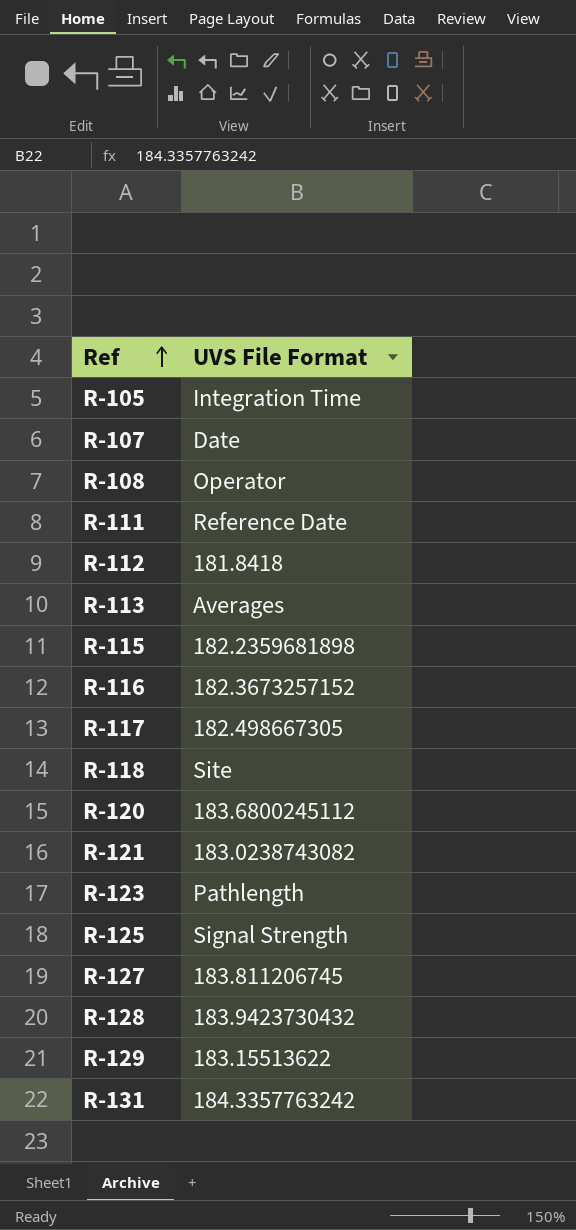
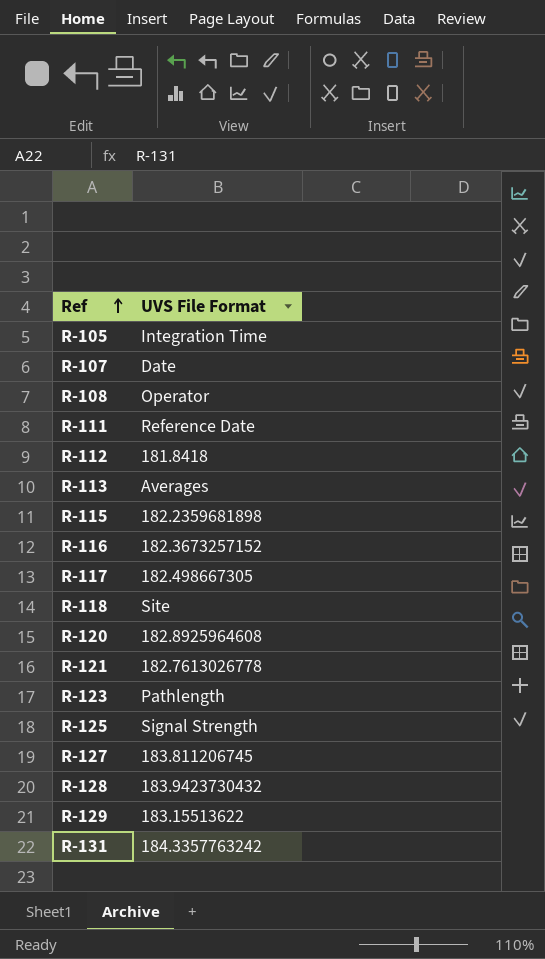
R-120 | UVS File Format: 183.6800245112 -> 182.8925964608
R-121 | UVS File Format: 183.0238743082 -> 182.7613026778

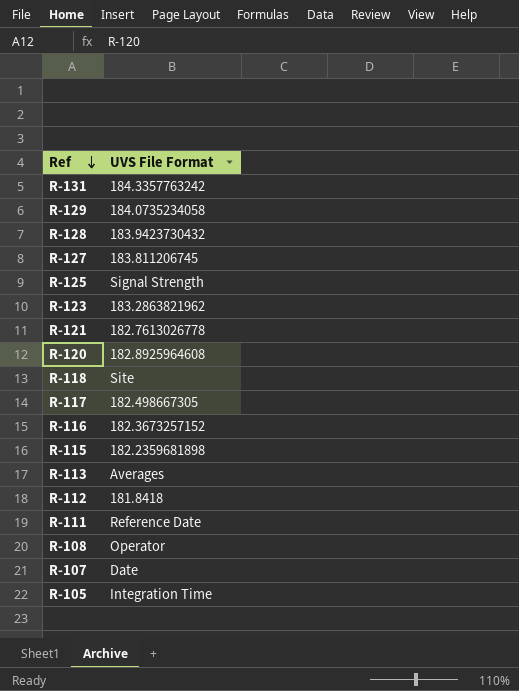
row order: Ref ascending -> Ref descending
R-129 | UVS File Format: 183.15513622 -> 184.0735234058
R-123 | UVS File Format: Pathlength -> 183.2863821962

